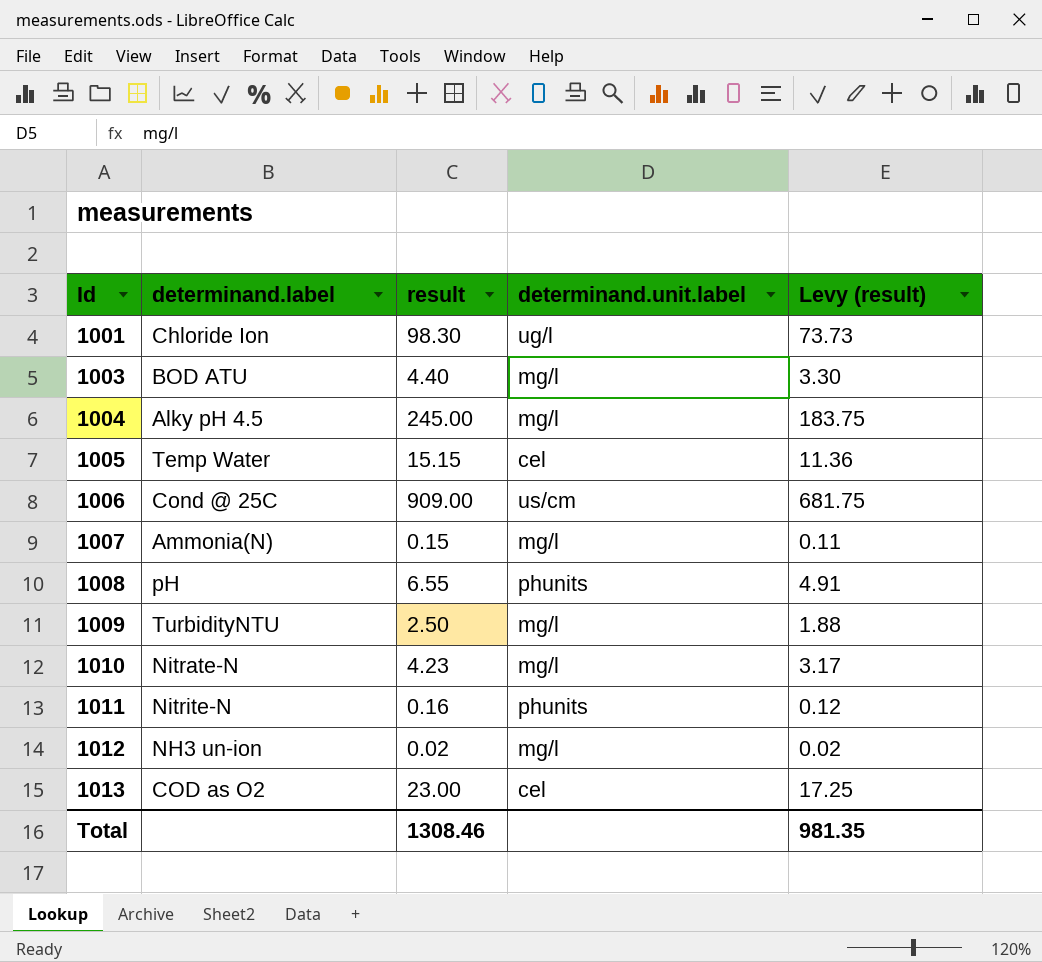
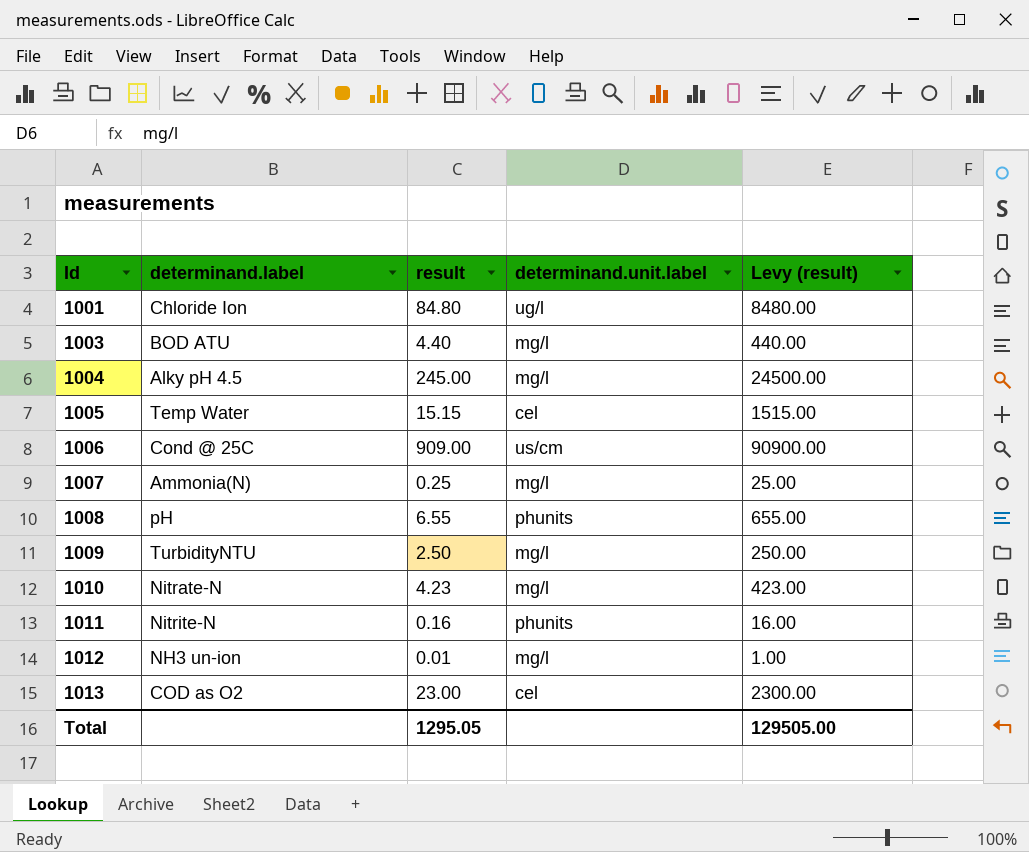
column Levy (result) | formula: [result] * 0.75 -> [result] * 100
1001 | result: 98.30 -> 84.80
1007 | result: 0.15 -> 0.25
1012 | result: 0.02 -> 0.01
Total | result: 1308.46 -> 1295.05
Total | Levy (result): 981.35 -> 129505.00

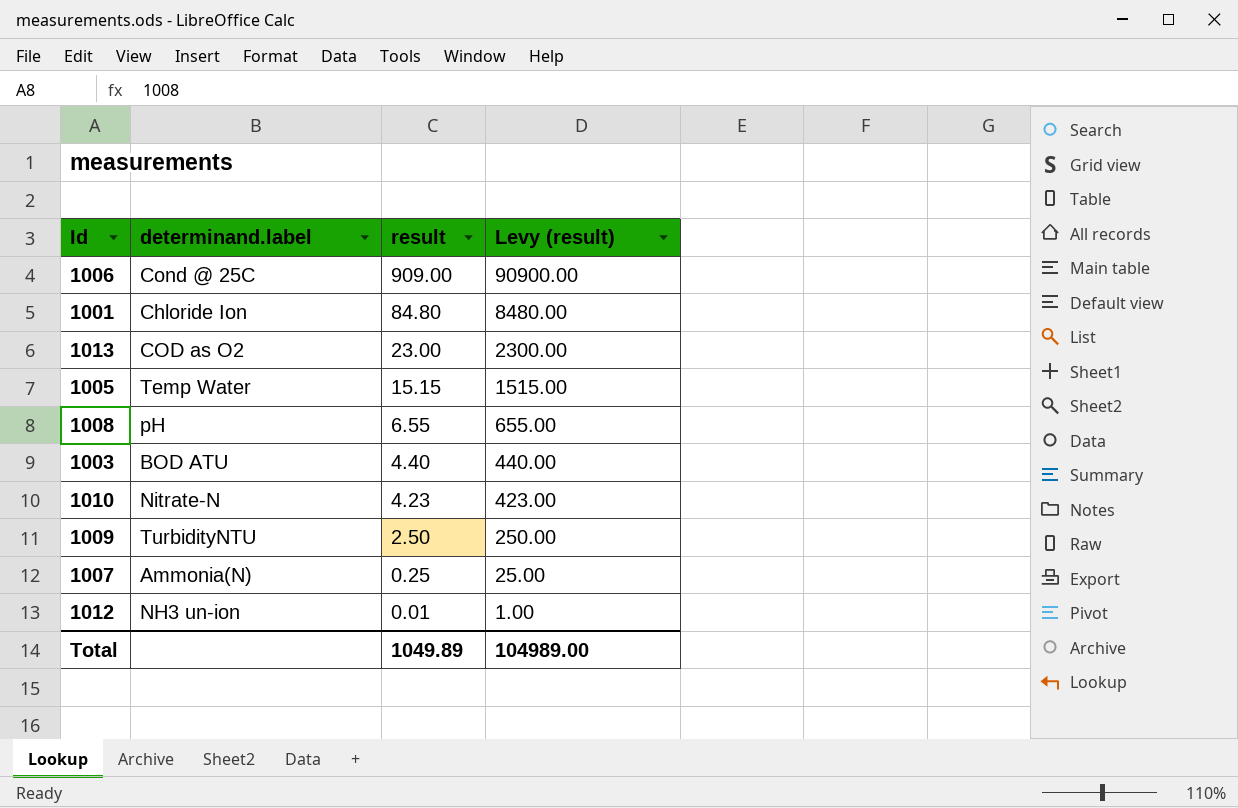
row order: Id ascending -> result descending
column determinand.unit.label | position: 4 -> none
row 1004: Alky pH 4.5 | 245.00 | mg/l | 24500.00 -> none
row 1011: Nitrite-N | 0.16 | phunits | 16.00 -> none
Total | result: 1295.05 -> 1049.89
Total | Levy (result): 129505.00 -> 104989.00

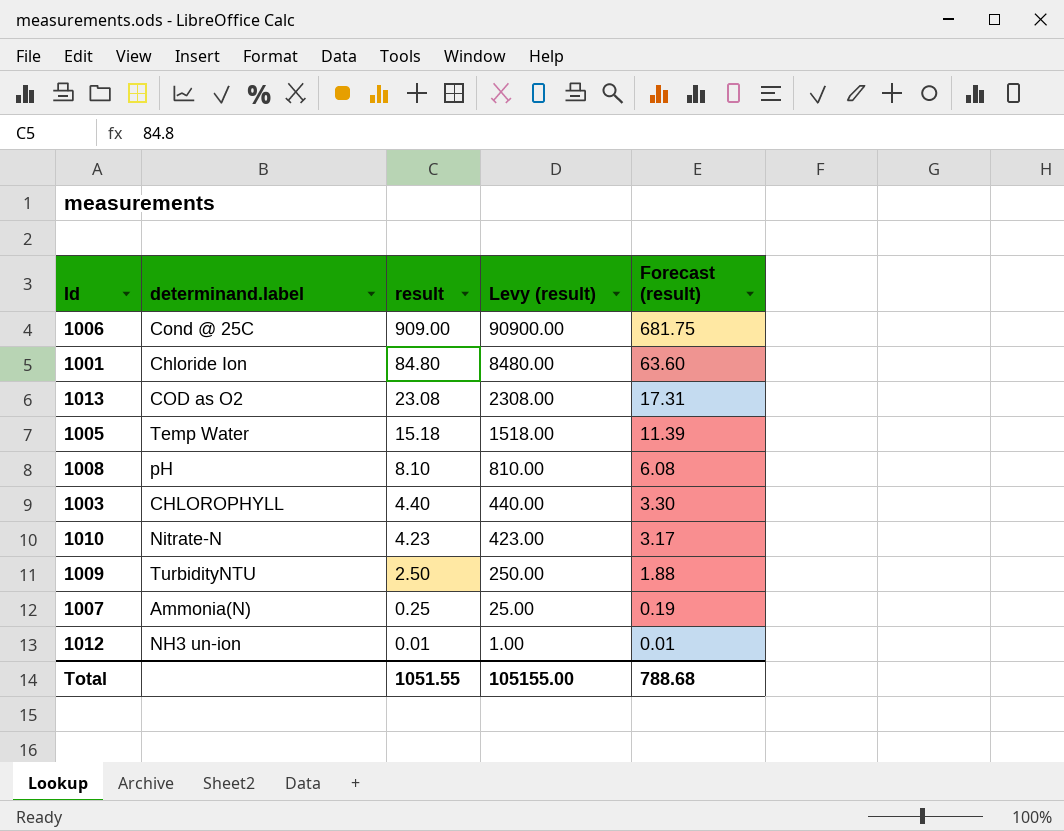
column Forecast (result) | formula: none -> [result] * 0.75
1013 | result: 23.00 -> 23.08
1013 | Levy (result): 2300.00 -> 2308.00
1005 | result: 15.15 -> 15.18
1005 | Levy (result): 1515.00 -> 1518.00
1008 | result: 6.55 -> 8.10
1008 | Levy (result): 655.00 -> 810.00
1003 | determinand.label: BOD ATU -> CHLOROPHYLL
Total | result: 1049.89 -> 1051.55
Total | Levy (result): 104989.00 -> 105155.00

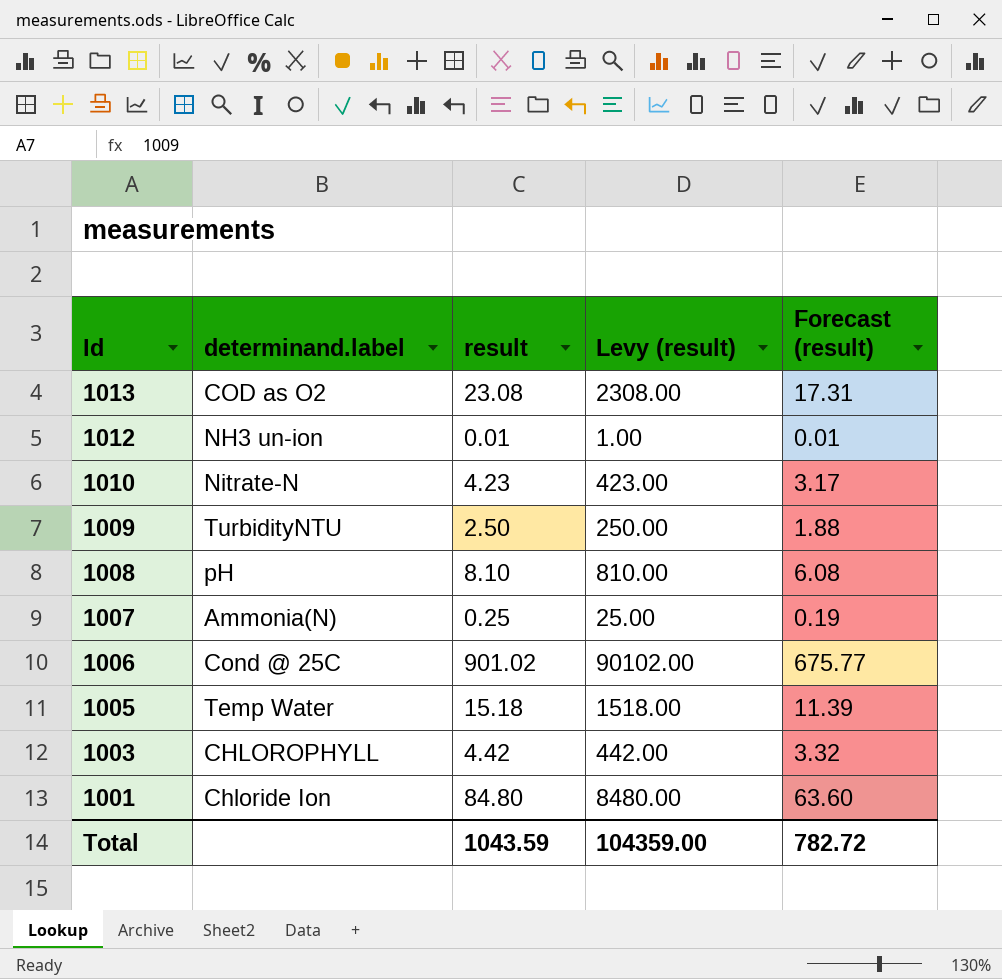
row order: result descending -> Id descending
1006 | result: 909.00 -> 901.02
1006 | Levy (result): 90900.00 -> 90102.00
1006 | Forecast (result): 681.75 -> 675.77
1003 | result: 4.40 -> 4.42
1003 | Levy (result): 440.00 -> 442.00
1003 | Forecast (result): 3.30 -> 3.32
Total | result: 1051.55 -> 1043.59
Total | Levy (result): 105155.00 -> 104359.00
Total | Forecast (result): 788.68 -> 782.72

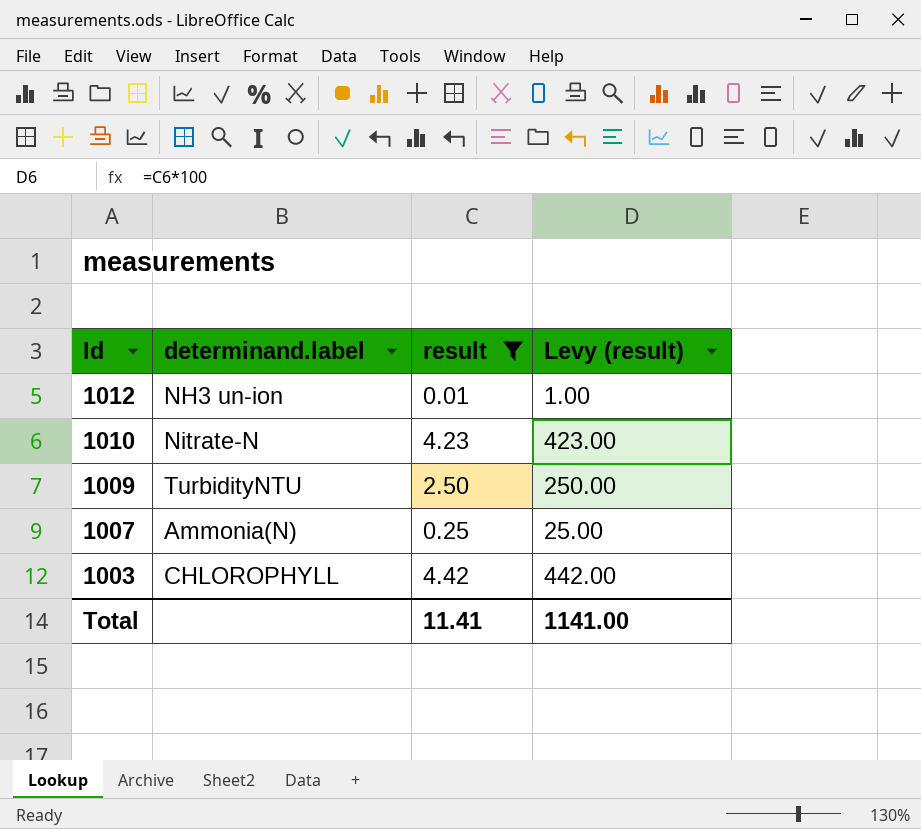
filter: none -> result <= 4.42
column Forecast (result) | formula: [result] * 0.75 -> none
Total | result: 1043.59 -> 11.41
Total | Levy (result): 104359.00 -> 1141.00

